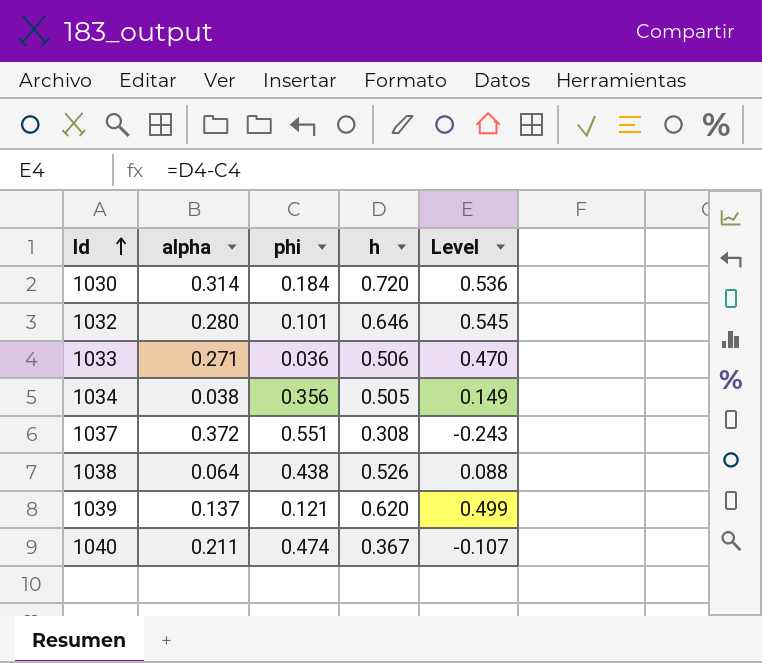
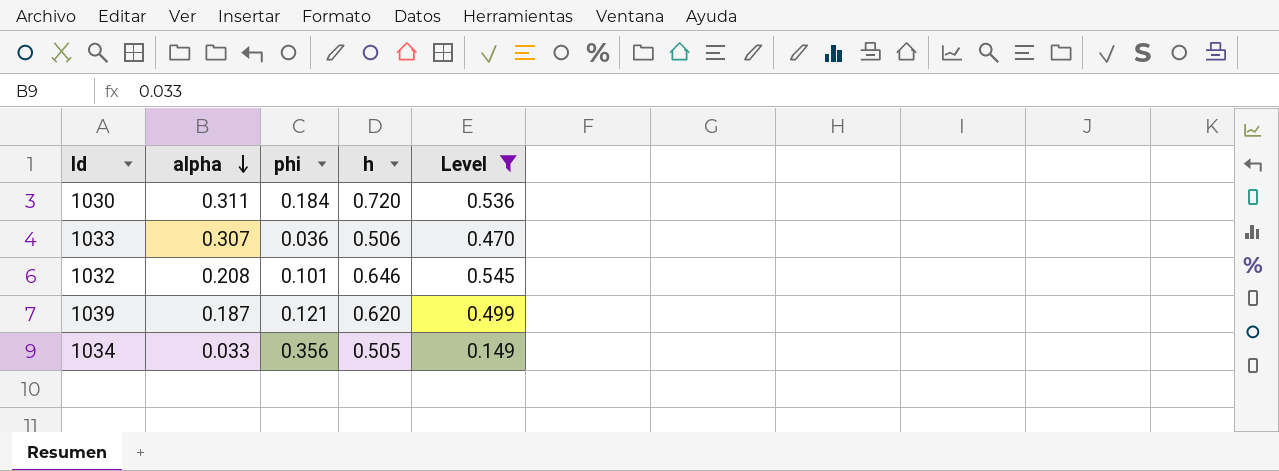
filter: none -> Level >= 0.149
row order: Id ascending -> alpha descending
1030 | alpha: 0.314 -> 0.311
1033 | alpha: 0.271 -> 0.307
1032 | alpha: 0.280 -> 0.208
1039 | alpha: 0.137 -> 0.187
1034 | alpha: 0.038 -> 0.033

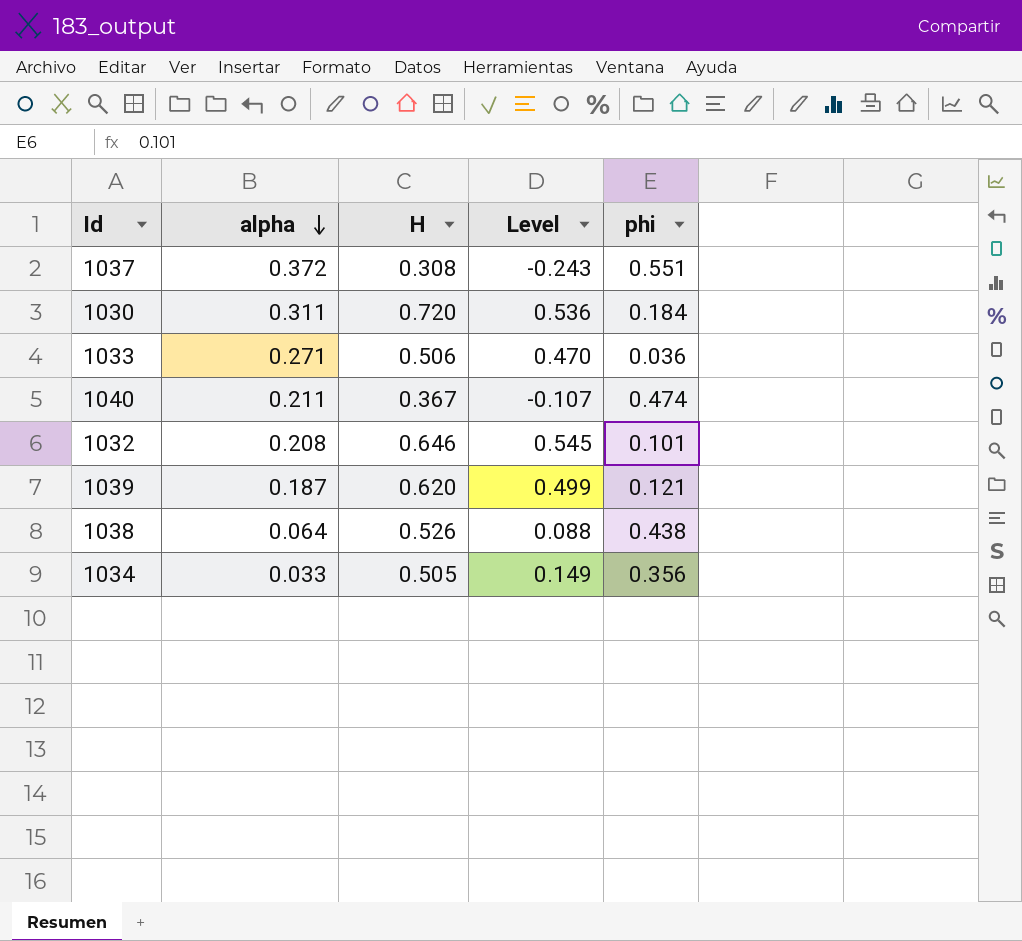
filter: Level >= 0.149 -> none
column name: h -> H
column phi | position: 3 -> 5
1033 | alpha: 0.307 -> 0.271

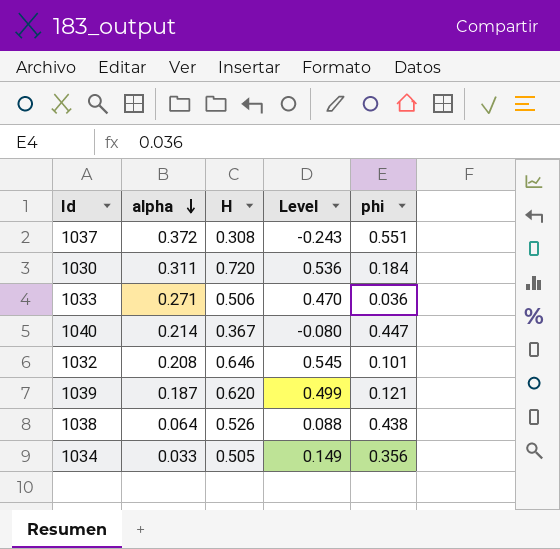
1040 | alpha: 0.211 -> 0.214
1040 | Level: -0.107 -> -0.080
1040 | phi: 0.474 -> 0.447

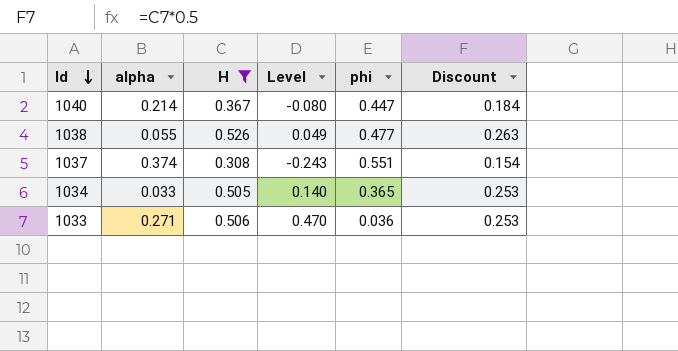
filter: none -> H <= 0.526
row order: alpha descending -> Id descending
column Discount | formula: none -> [H] * 0.5
1038 | alpha: 0.064 -> 0.055
1038 | Level: 0.088 -> 0.049
1038 | phi: 0.438 -> 0.477
1037 | alpha: 0.372 -> 0.374
1034 | Level: 0.149 -> 0.140
1034 | phi: 0.356 -> 0.365

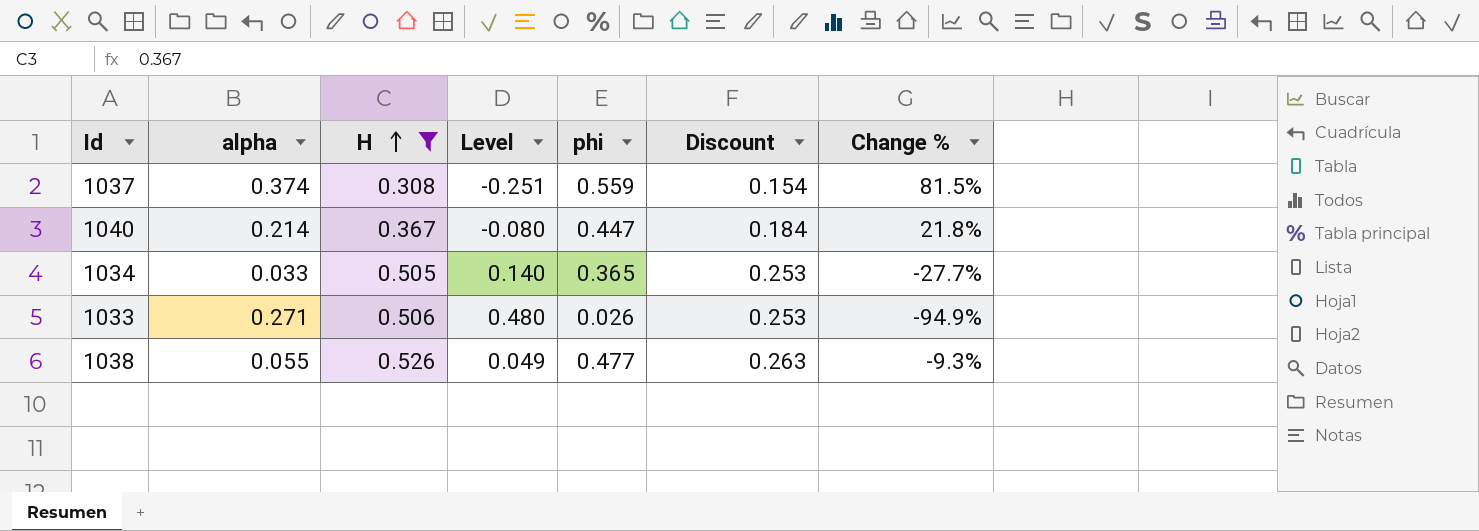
row order: Id descending -> H ascending
column Change % | formula: none -> ([phi] - [H]) / [H]
1037 | Level: -0.243 -> -0.251
1037 | phi: 0.551 -> 0.559
1033 | Level: 0.470 -> 0.480
1033 | phi: 0.036 -> 0.026

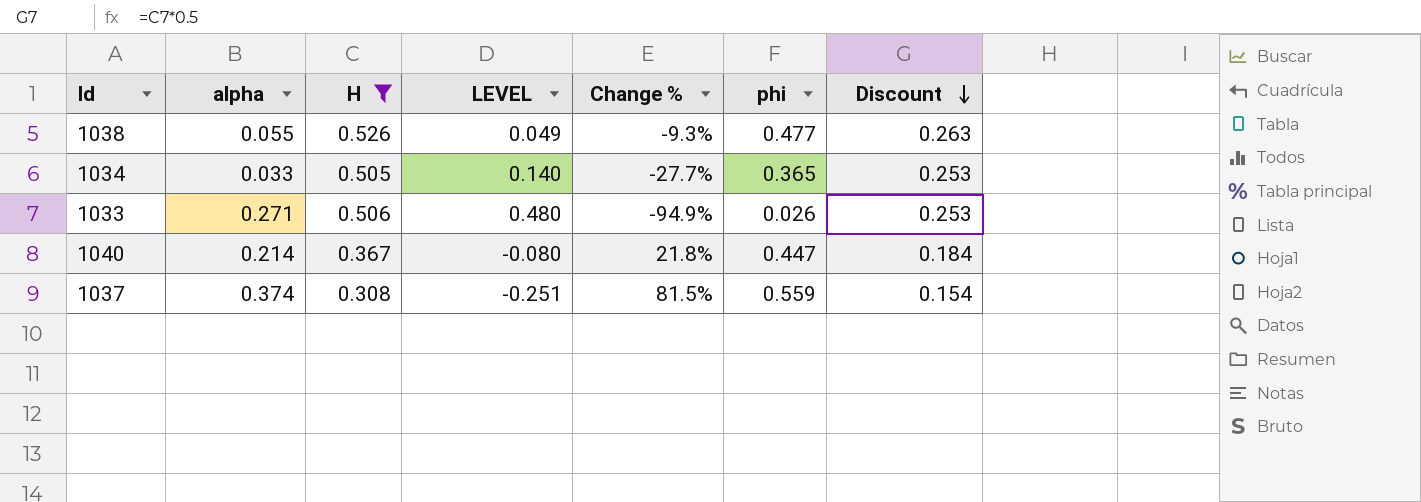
row order: H ascending -> Discount descending
column name: Level -> LEVEL
column Change % | position: 7 -> 5

